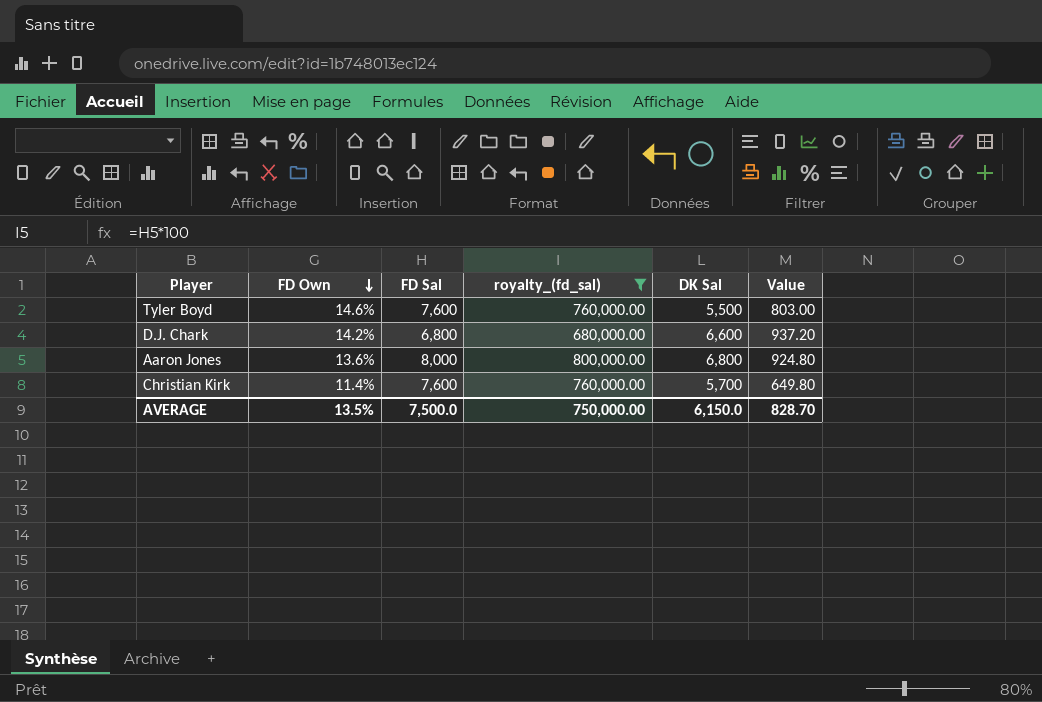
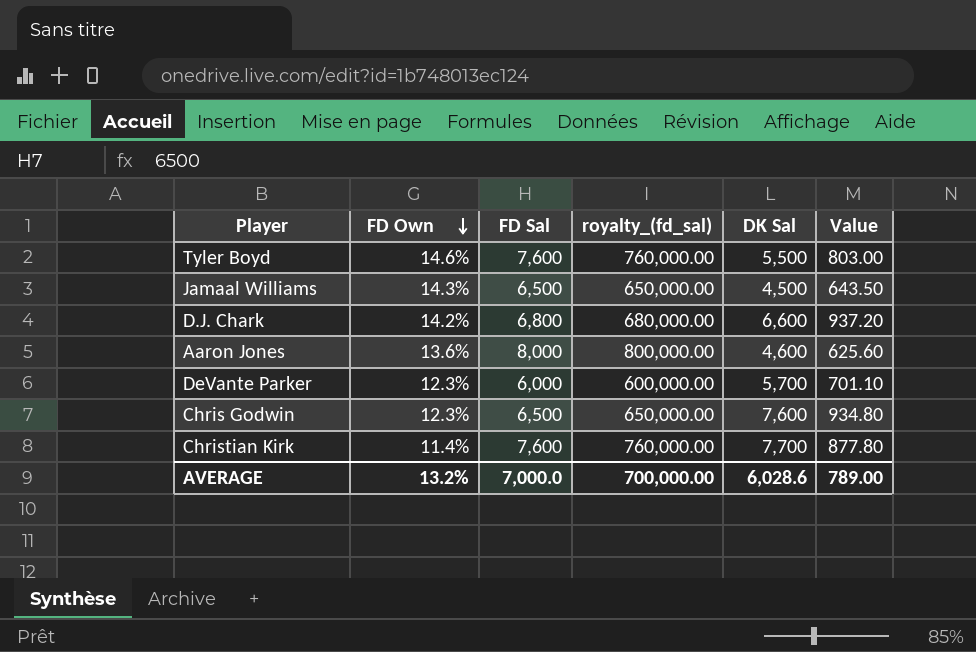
filter: royalty_(fd_sal) >= 680,000.00 -> none
Aaron Jones | DK Sal: 6,800 -> 4,600
Aaron Jones | Value: 924.80 -> 625.60
Christian Kirk | DK Sal: 5,700 -> 7,700
Christian Kirk | Value: 649.80 -> 877.80
AVERAGE | FD Own: 13.5% -> 13.2%
AVERAGE | FD Sal: 7,500.0 -> 7,000.0
AVERAGE | royalty_(fd_sal): 750,000.00 -> 700,000.00
AVERAGE | DK Sal: 6,150.0 -> 6,028.6
AVERAGE | Value: 828.70 -> 789.00

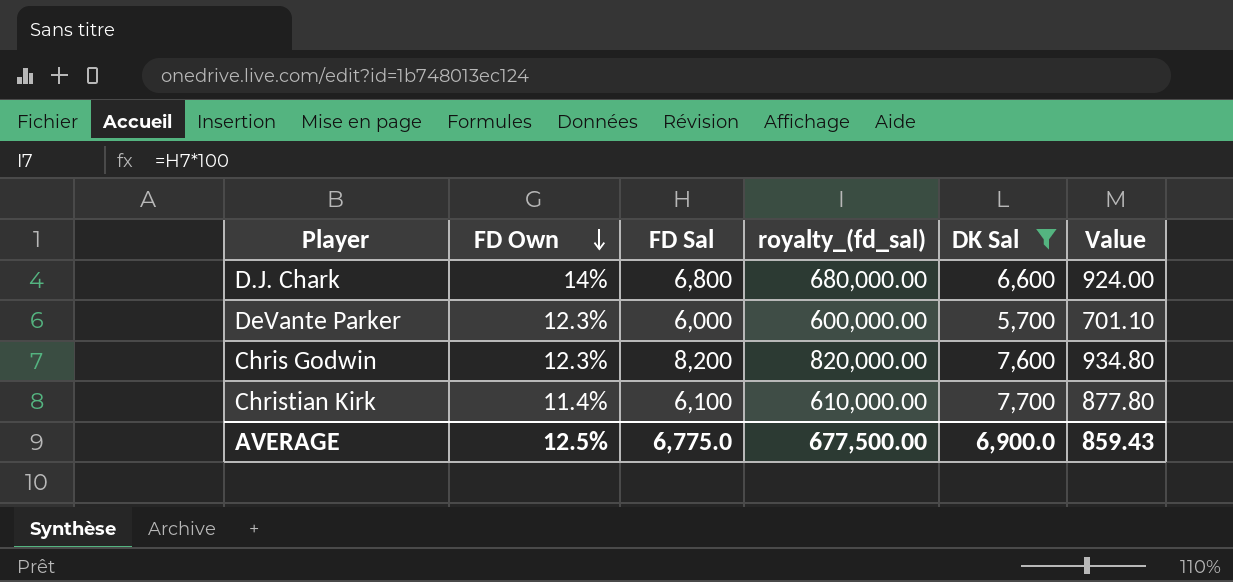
filter: none -> DK Sal >= 5,700
D.J. Chark | FD Own: 14.2% -> 14%
D.J. Chark | Value: 937.20 -> 924.00
Chris Godwin | FD Sal: 6,500 -> 8,200
Chris Godwin | royalty_(fd_sal): 650,000.00 -> 820,000.00
Christian Kirk | FD Sal: 7,600 -> 6,100
Christian Kirk | royalty_(fd_sal): 760,000.00 -> 610,000.00
AVERAGE | FD Own: 13.2% -> 12.5%
AVERAGE | FD Sal: 7,000.0 -> 6,775.0
AVERAGE | royalty_(fd_sal): 700,000.00 -> 677,500.00
AVERAGE | DK Sal: 6,028.6 -> 6,900.0
AVERAGE | Value: 789.00 -> 859.43

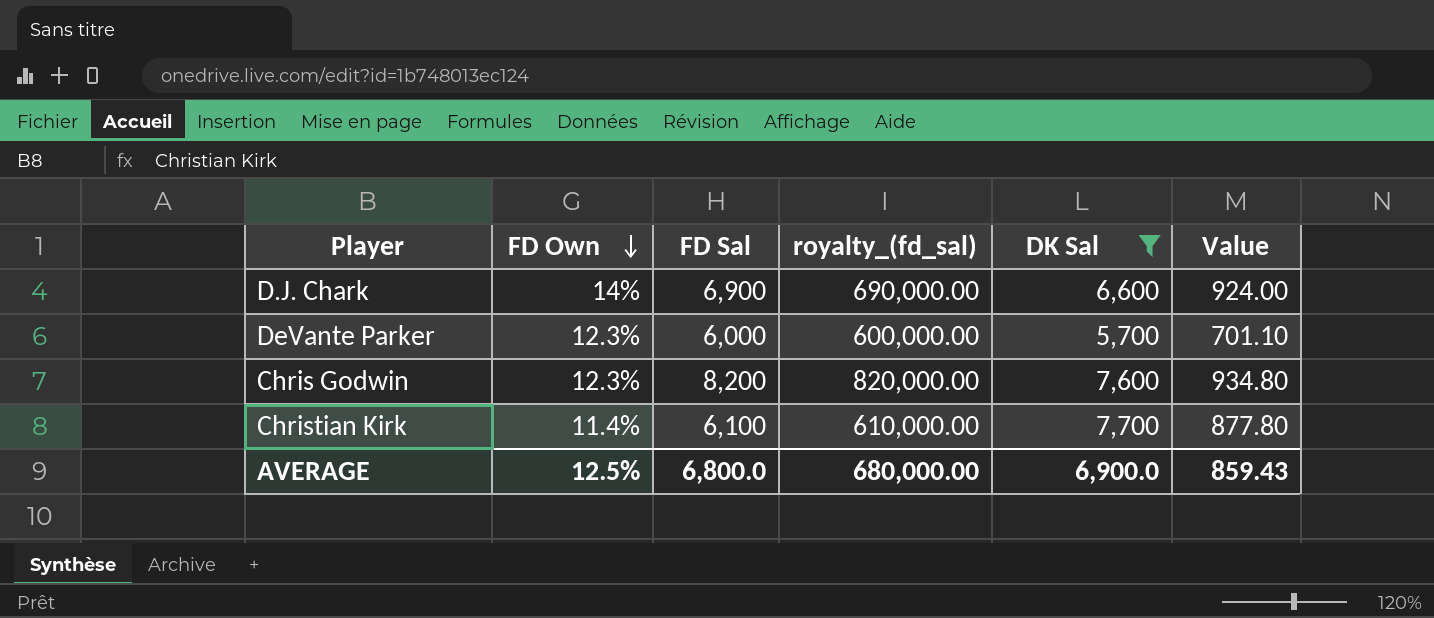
D.J. Chark | FD Sal: 6,800 -> 6,900
D.J. Chark | royalty_(fd_sal): 680,000.00 -> 690,000.00
AVERAGE | FD Sal: 6,775.0 -> 6,800.0
AVERAGE | royalty_(fd_sal): 677,500.00 -> 680,000.00

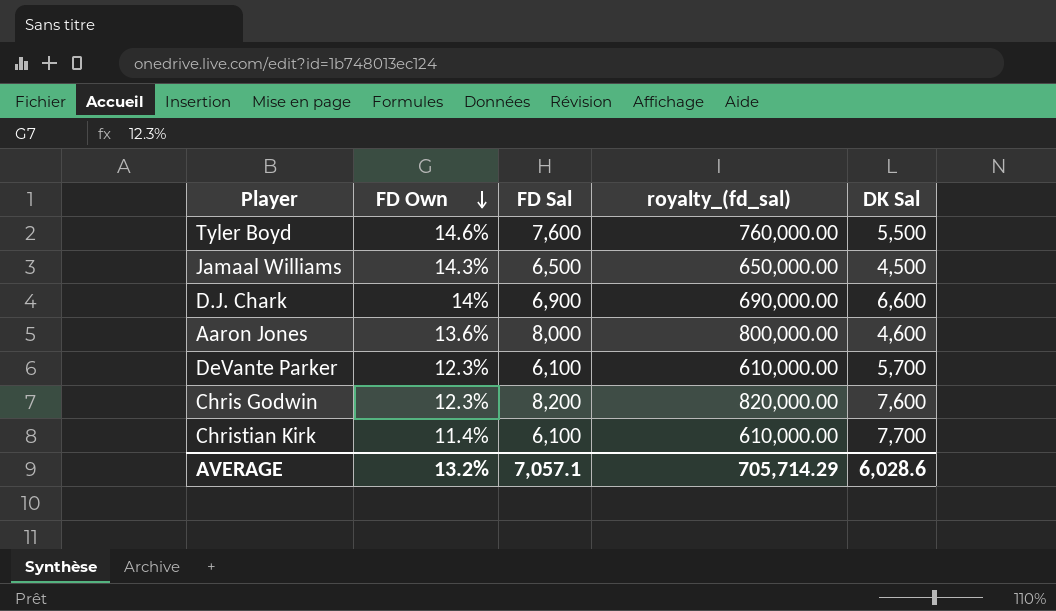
filter: DK Sal >= 5,700 -> none
column Value | formula: [FD Own] * [DK Sal] -> none
DeVante Parker | FD Sal: 6,000 -> 6,100
DeVante Parker | royalty_(fd_sal): 600,000.00 -> 610,000.00
AVERAGE | FD Own: 12.5% -> 13.2%
AVERAGE | FD Sal: 6,800.0 -> 7,057.1
AVERAGE | royalty_(fd_sal): 680,000.00 -> 705,714.29
AVERAGE | DK Sal: 6,900.0 -> 6,028.6

